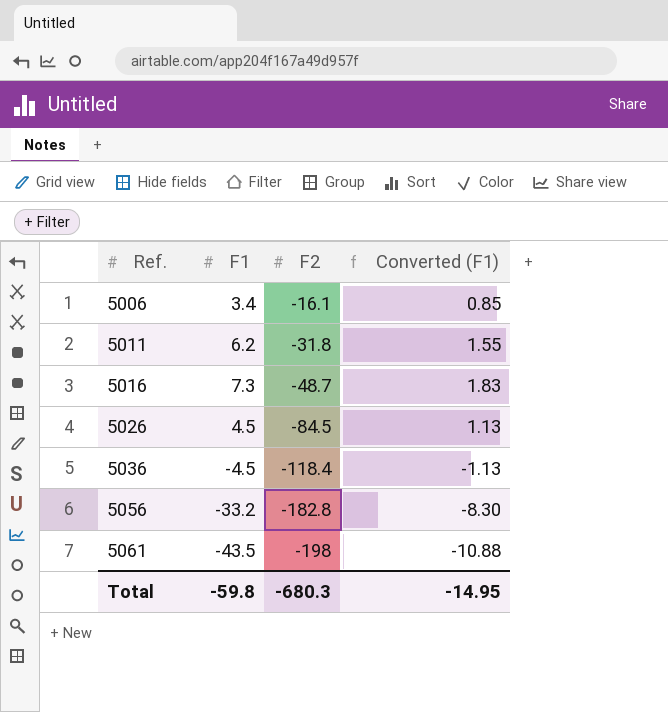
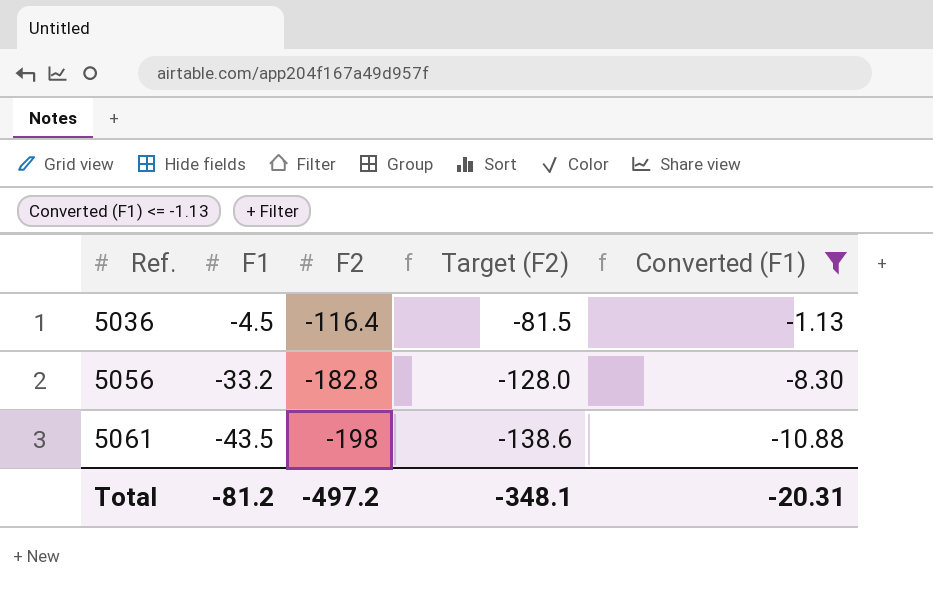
filter: none -> Converted (F1) <= -1.13
column Target (F2) | formula: none -> [F2] * 0.7
5036 | F2: -118.4 -> -116.4
Total | F1: -59.8 -> -81.2
Total | F2: -680.3 -> -497.2
Total | Converted (F1): -14.95 -> -20.31

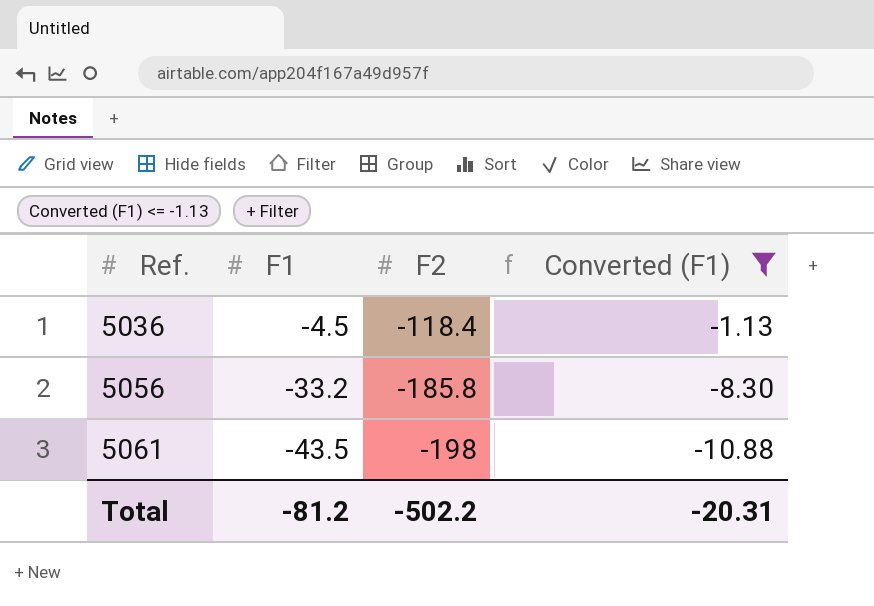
column Target (F2) | formula: [F2] * 0.7 -> none
5036 | F2: -116.4 -> -118.4
5056 | F2: -182.8 -> -185.8
Total | F2: -497.2 -> -502.2

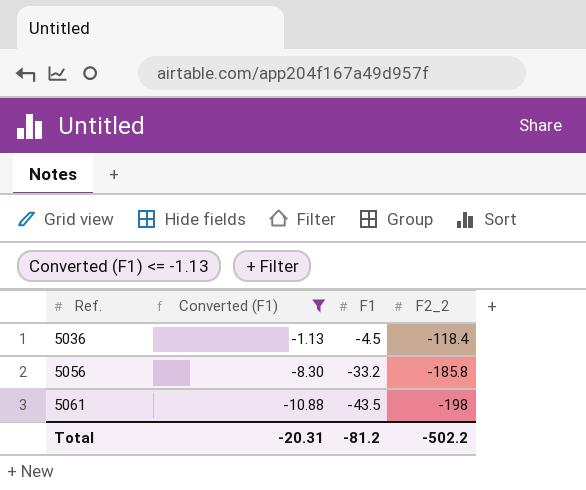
column Converted (F1) | position: 4 -> 2
column name: F2 -> F2_2

